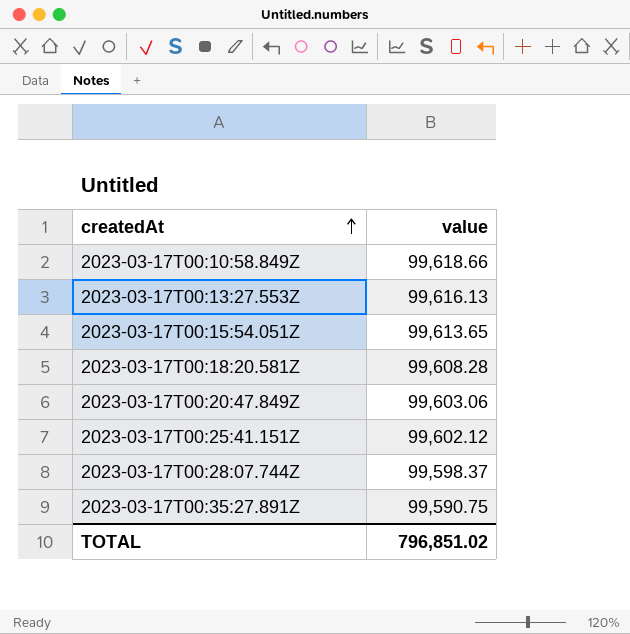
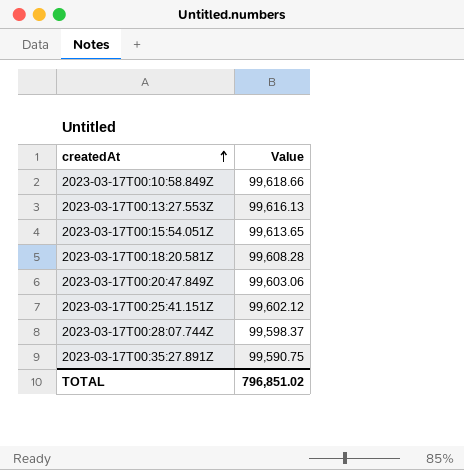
column name: value -> Value

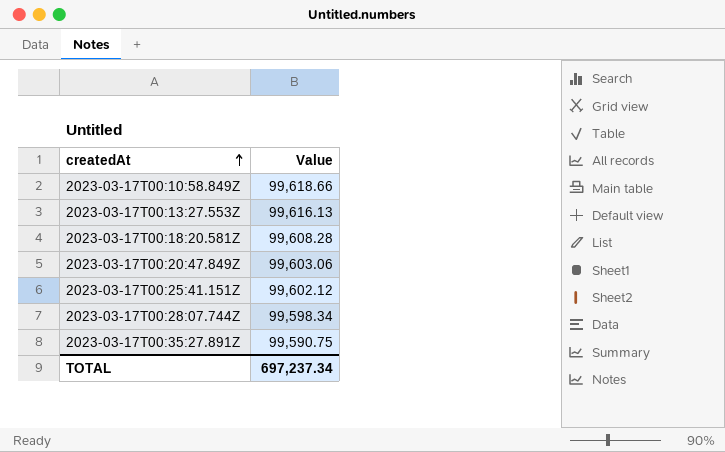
row 2023-03-17T00:15:54.051Z: 99,613.65 -> none
2023-03-17T00:28:07.744Z | Value: 99,598.37 -> 99,598.34
TOTAL | Value: 796,851.02 -> 697,237.34

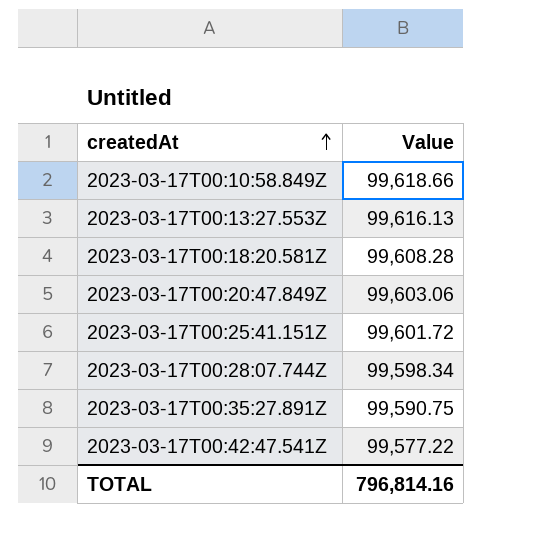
2023-03-17T00:25:41.151Z | Value: 99,602.12 -> 99,601.72
row 2023-03-17T00:42:47.541Z: none -> 99,577.22
TOTAL | Value: 697,237.34 -> 796,814.16

